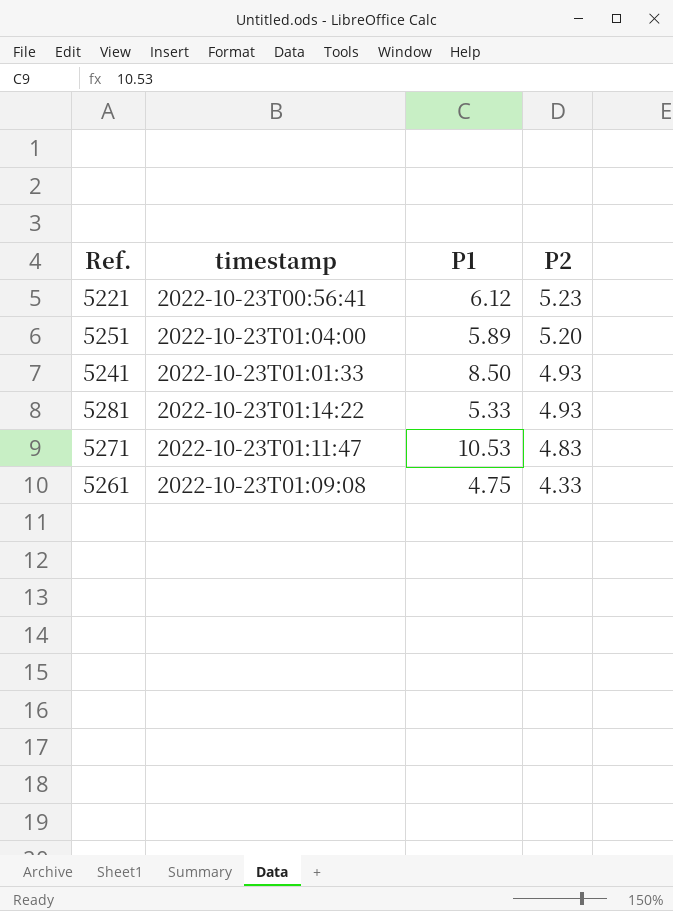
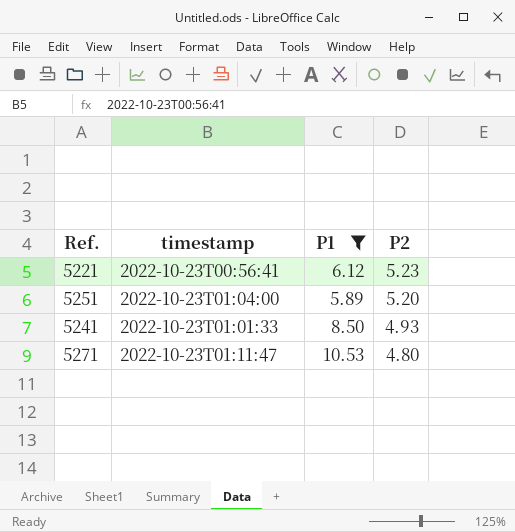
filter: none -> P1 >= 5.89
5271 | P2: 4.83 -> 4.80

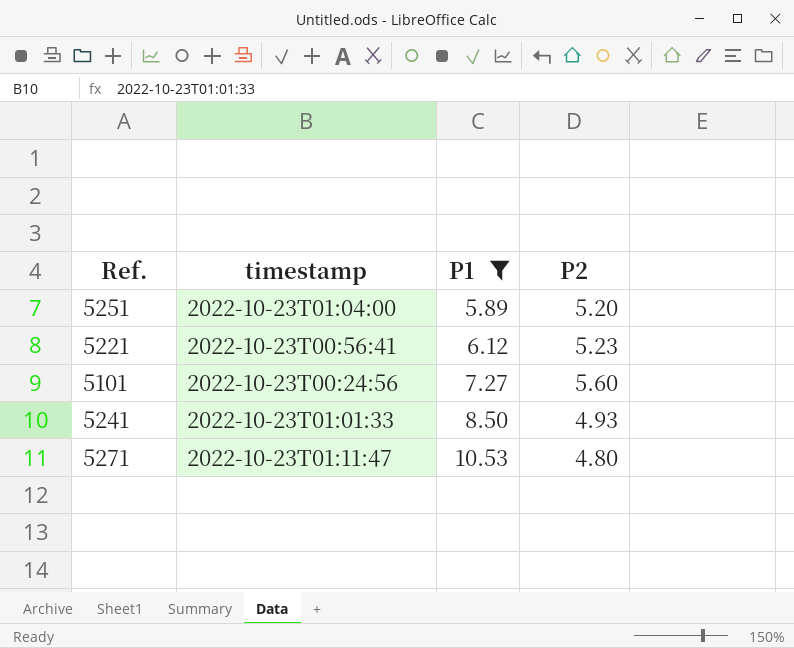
row order: P2 descending -> P1 ascending
row 5101: none -> 2022-10-23T00:24:56 | 7.27 | 5.60

